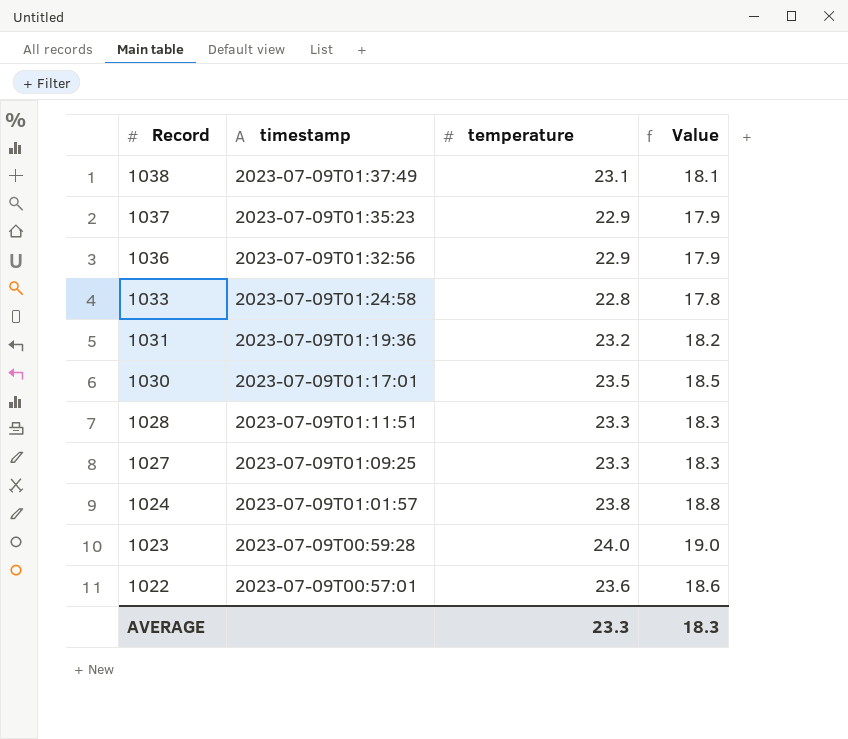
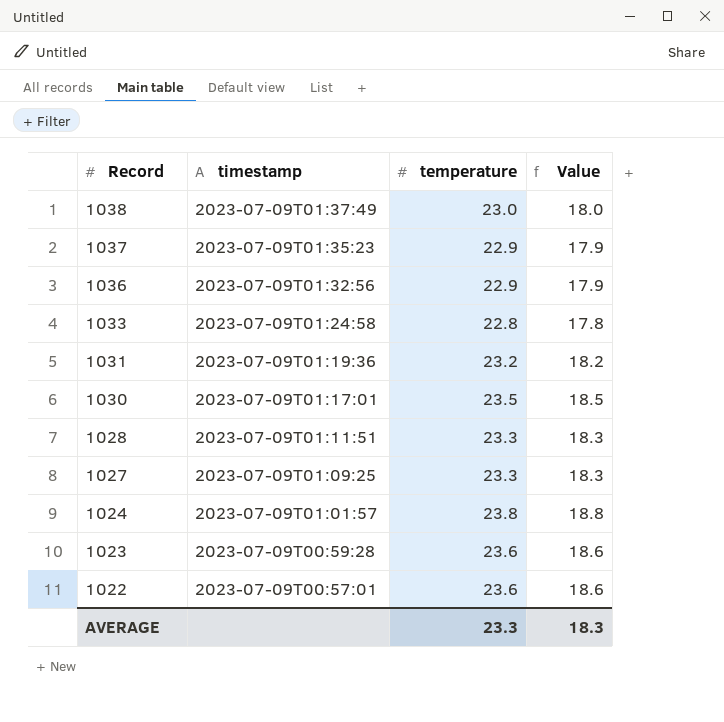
1038 | temperature: 23.1 -> 23.0
1038 | Value: 18.1 -> 18.0
1023 | temperature: 24.0 -> 23.6
1023 | Value: 19.0 -> 18.6

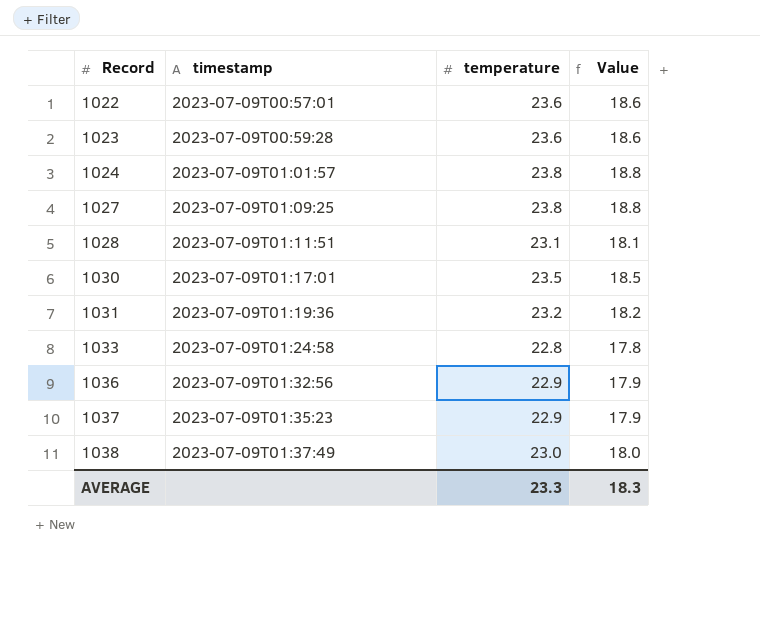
row order: Record descending -> Record ascending
1027 | temperature: 23.3 -> 23.8
1027 | Value: 18.3 -> 18.8
1028 | temperature: 23.3 -> 23.1
1028 | Value: 18.3 -> 18.1

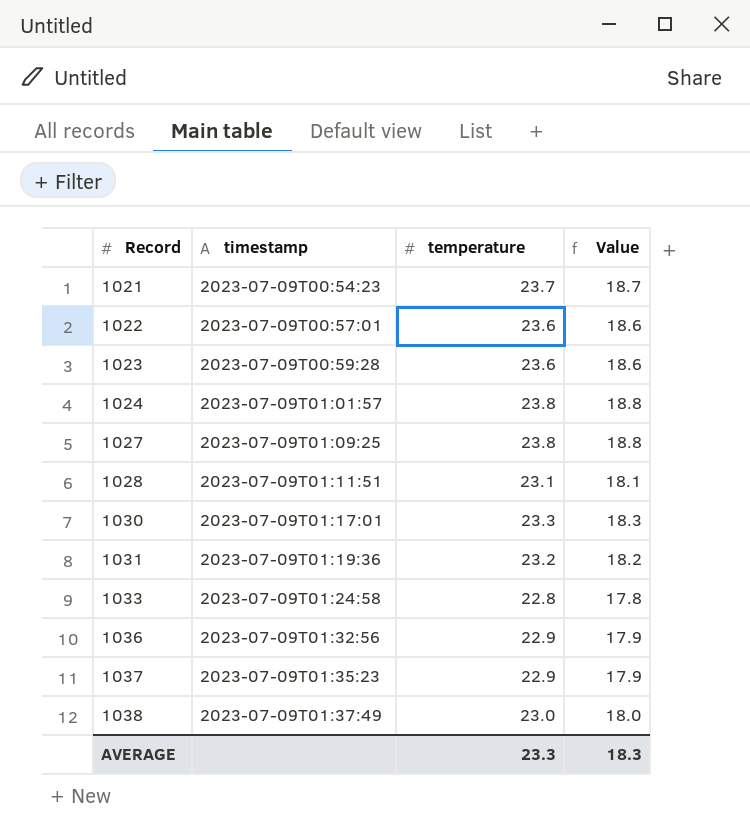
row 1021: none -> 2023-07-09T00:54:23 | 23.7 | 18.7
1030 | temperature: 23.5 -> 23.3
1030 | Value: 18.5 -> 18.3

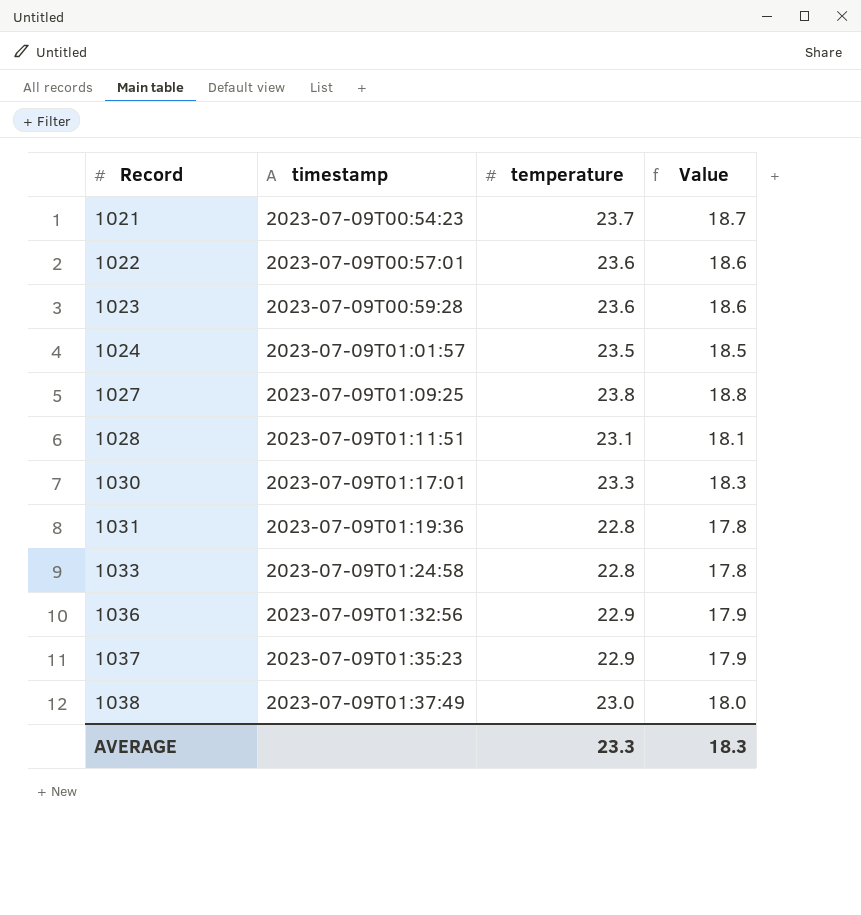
1024 | temperature: 23.8 -> 23.5
1024 | Value: 18.8 -> 18.5
1031 | temperature: 23.2 -> 22.8
1031 | Value: 18.2 -> 17.8

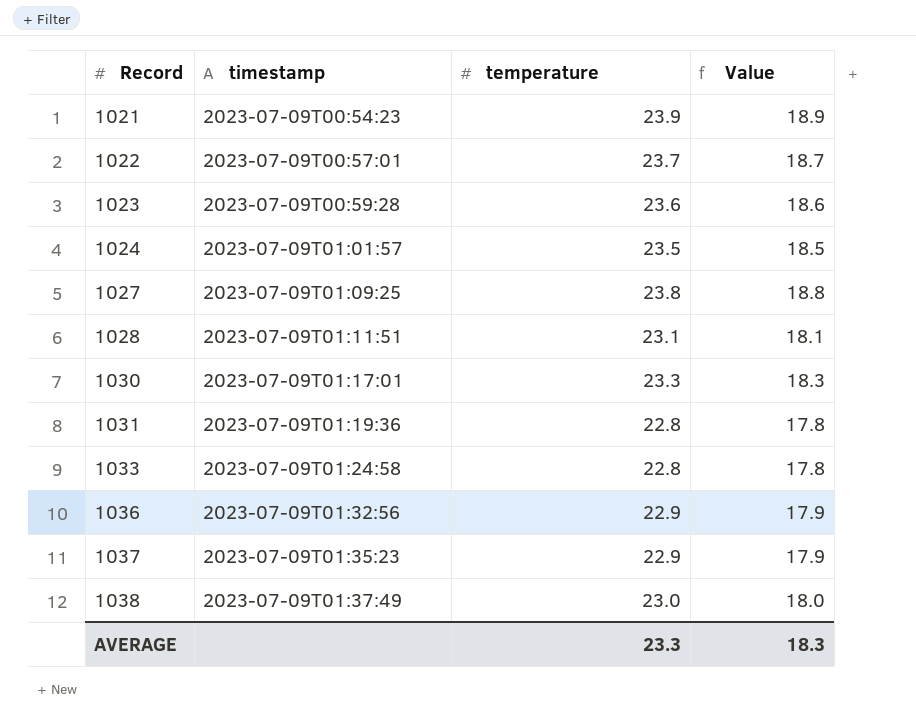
1021 | temperature: 23.7 -> 23.9
1021 | Value: 18.7 -> 18.9
1022 | temperature: 23.6 -> 23.7
1022 | Value: 18.6 -> 18.7

